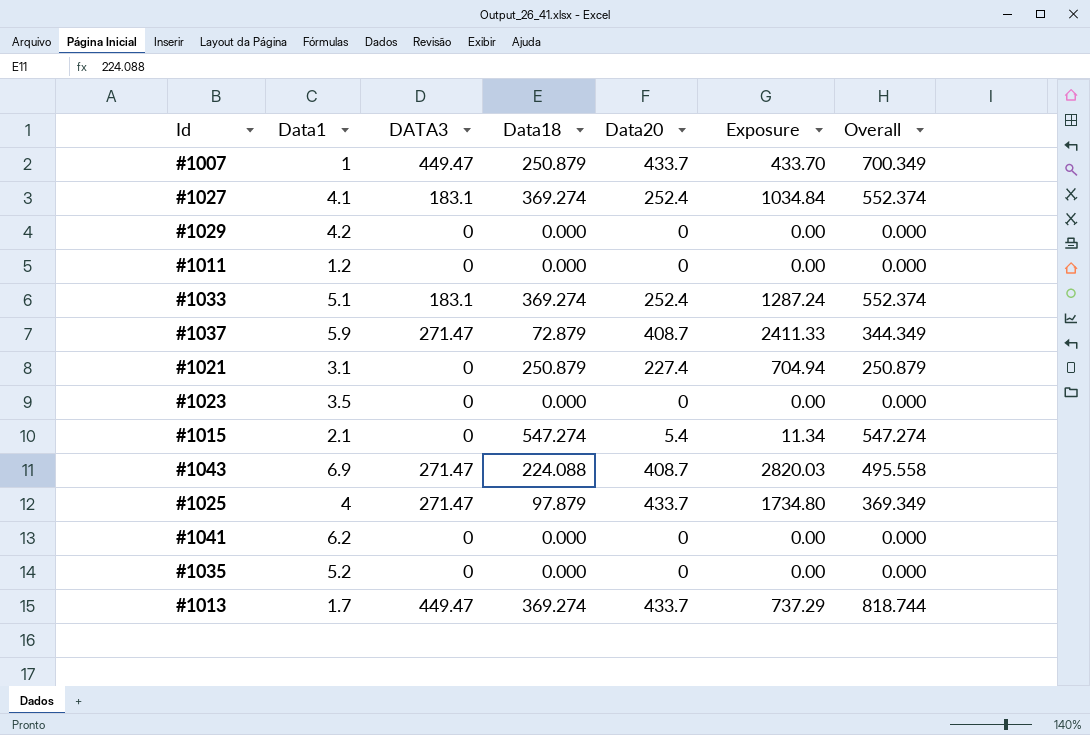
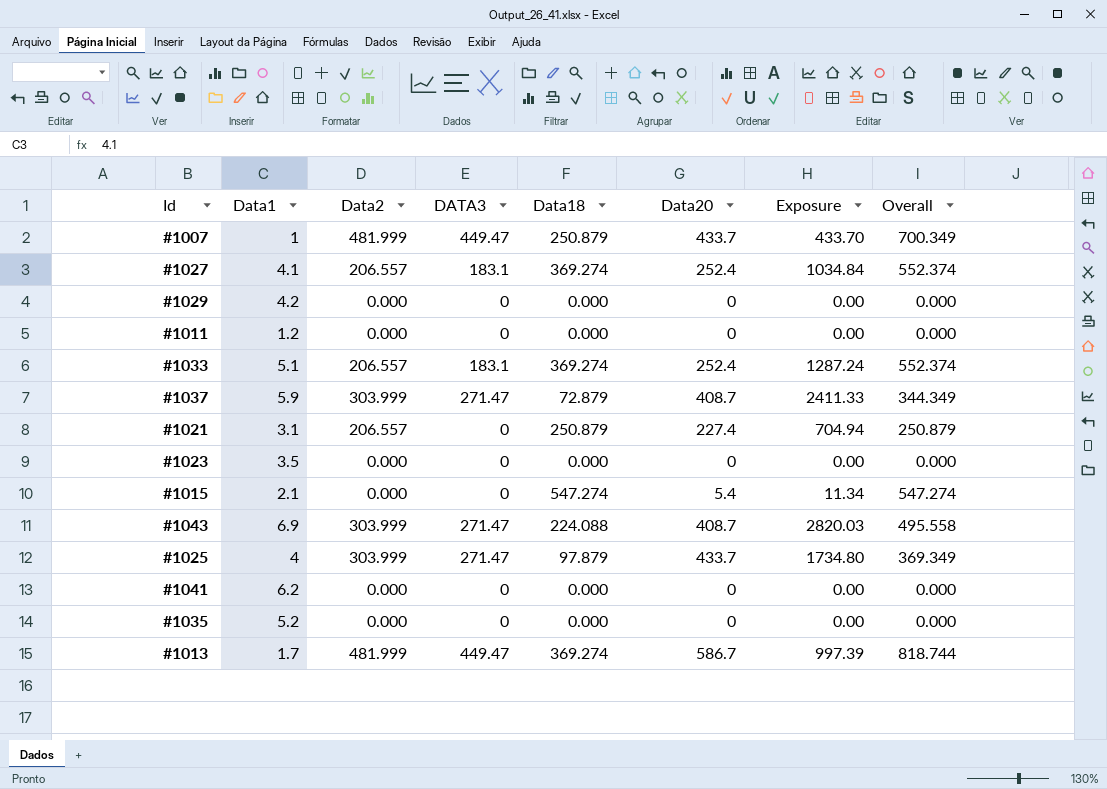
column Data2 | position: none -> 3
#1013 | Data20: 433.7 -> 586.7
#1013 | Exposure: 737.29 -> 997.39

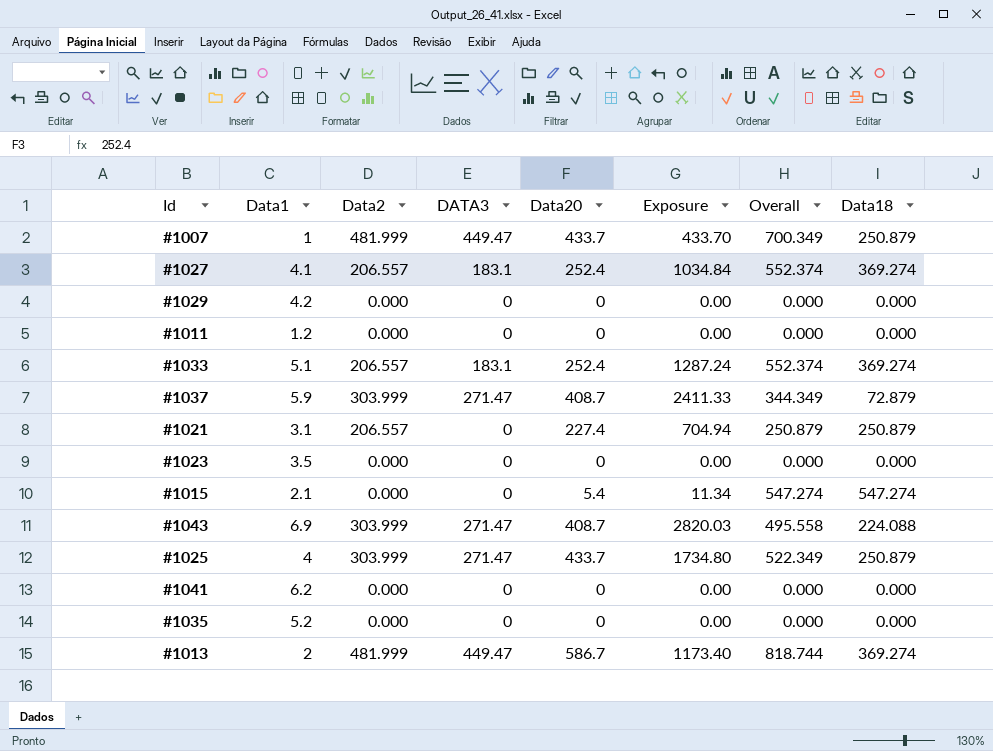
column Data18 | position: 5 -> 8
#1025 | Overall: 369.349 -> 522.349
#1025 | Data18: 97.879 -> 250.879
#1013 | Data1: 1.7 -> 2
#1013 | Exposure: 997.39 -> 1173.40

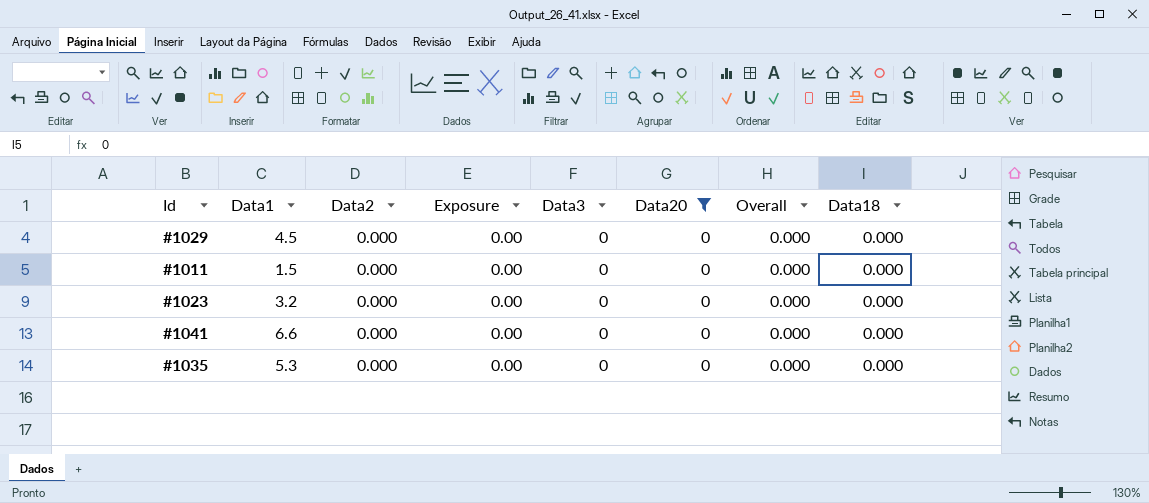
filter: none -> Data20 = 0
column Exposure | position: 6 -> 4
column name: DATA3 -> Data3
#1029 | Data1: 4.2 -> 4.5
#1011 | Data1: 1.2 -> 1.5
#1023 | Data1: 3.5 -> 3.2
#1041 | Data1: 6.2 -> 6.6
#1035 | Data1: 5.2 -> 5.3

